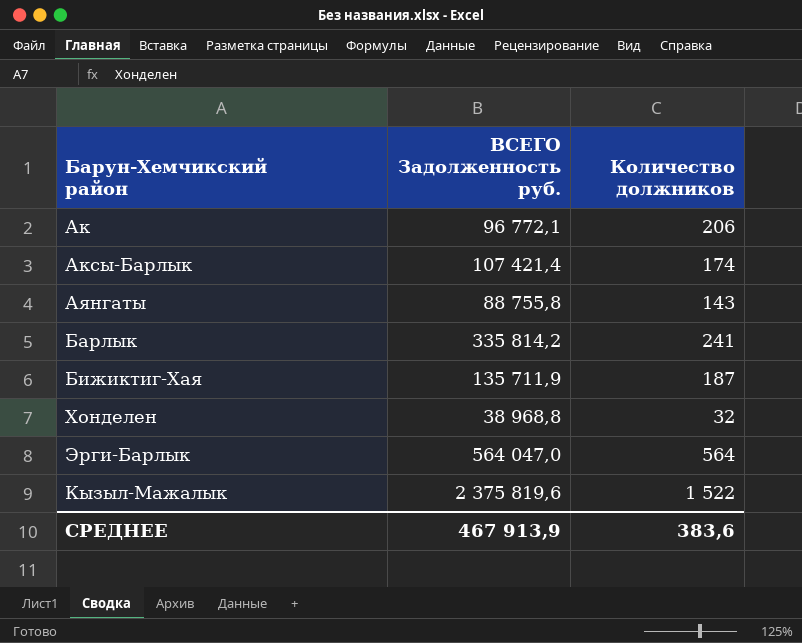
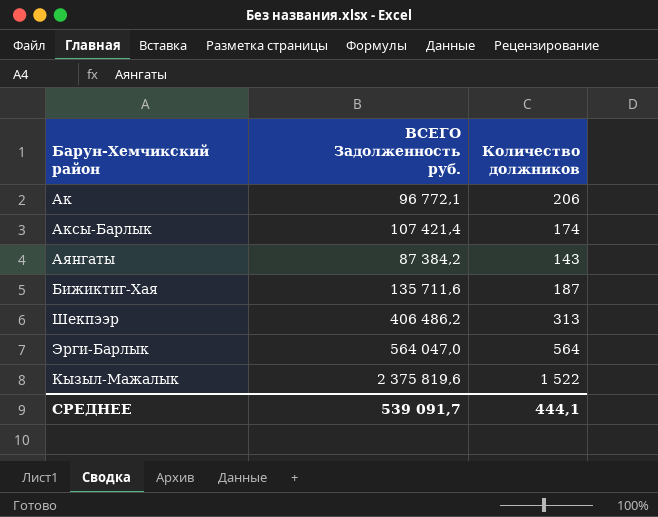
row Барлык: 335 814,2 | 241 -> none
row Хонделен: 38 968,8 | 32 -> none
Аянгаты | ВСЕГО Задолженность руб.: 88 755,8 -> 87 384,2
Бижиктиг-Хая | ВСЕГО Задолженность руб.: 135 711,9 -> 135 711,6
row Шекпээр: none -> 406 486,2 | 313
СРЕДНЕЕ | ВСЕГО Задолженность руб.: 467 913,9 -> 539 091,7
СРЕДНЕЕ | Количество должников: 383,6 -> 444,1

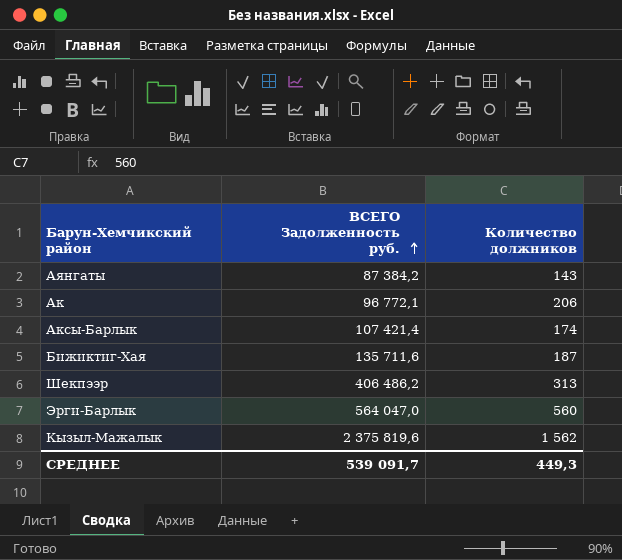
row order: none -> ВСЕГО Задолженность руб. ascending
Эрги-Барлык | Количество должников: 564 -> 560
Кызыл-Мажалык | Количество должников: 1 522 -> 1 562
СРЕДНЕЕ | Количество должников: 444,1 -> 449,3

